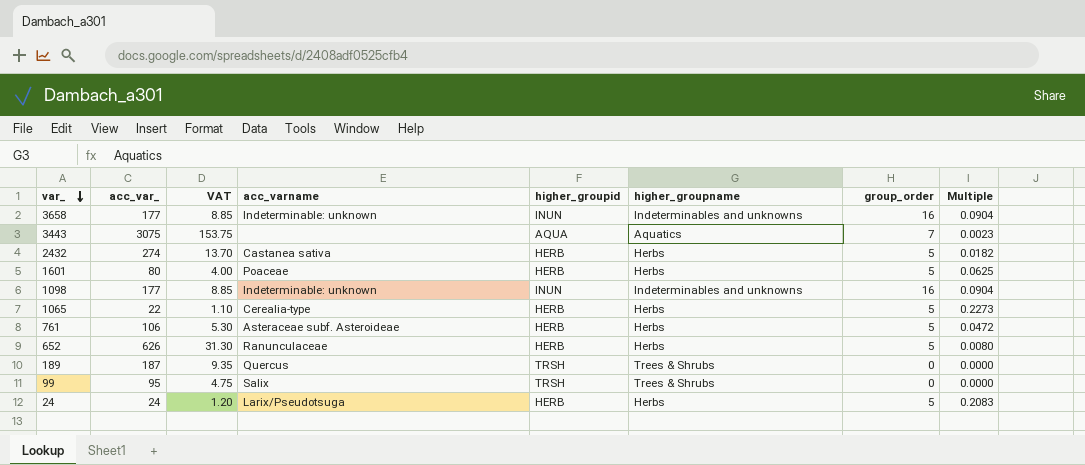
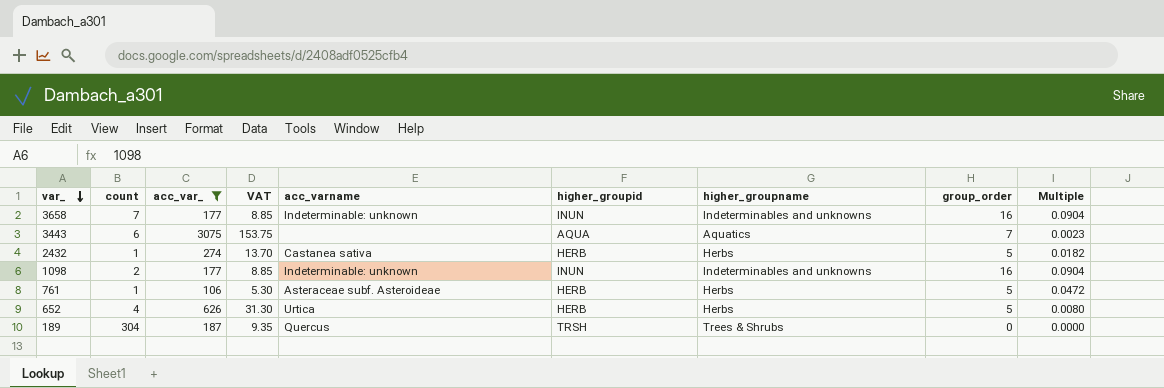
filter: none -> acc_var_ >= 106
column count | position: none -> 2
652 | acc_varname: Ranunculaceae -> Urtica

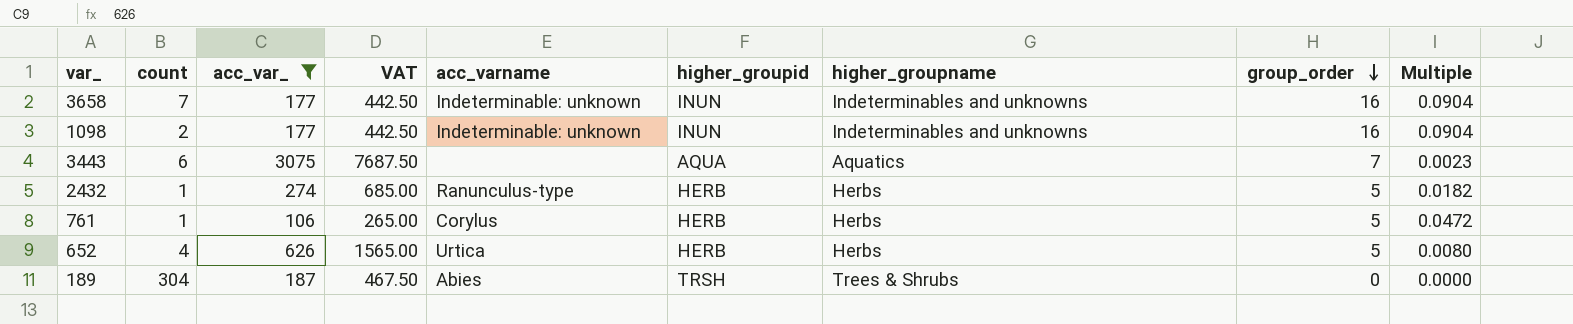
row order: var_ descending -> group_order descending
column VAT | formula: [acc_var_] * 0.05 -> [acc_var_] * 2.5
2432 | acc_varname: Castanea sativa -> Ranunculus-type
761 | acc_varname: Asteraceae subf. Asteroideae -> Corylus
189 | acc_varname: Quercus -> Abies

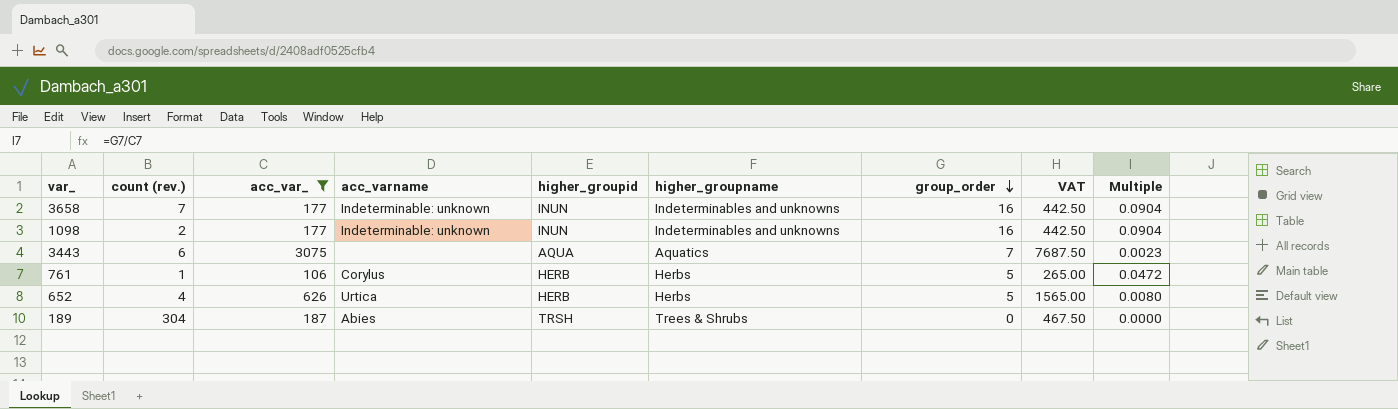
column name: count -> count (rev.)
column VAT | position: 4 -> 8
row 2432: 1 | 274 | 685.00 | Ranunculus-type | HERB | Herbs | 5 | 0.0182 -> none

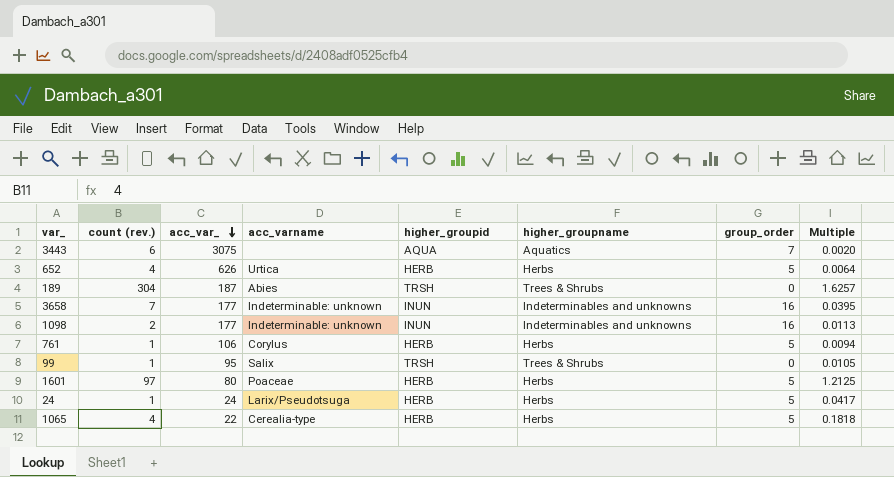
filter: acc_var_ >= 106 -> none
row order: group_order descending -> acc_var_ descending
column VAT | formula: [acc_var_] * 2.5 -> none
column Multiple | formula: [group_order] / [acc_var_] -> [count (rev.)] / [acc_var_]

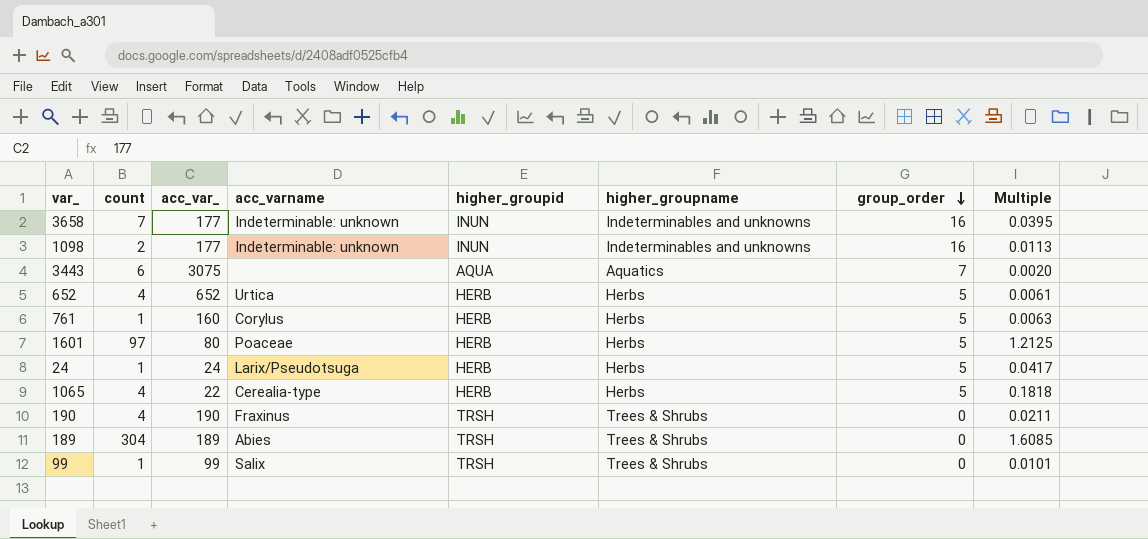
row order: acc_var_ descending -> group_order descending
column name: count (rev.) -> count
652 | acc_var_: 626 -> 652
652 | Multiple: 0.0064 -> 0.0061
761 | acc_var_: 106 -> 160
761 | Multiple: 0.0094 -> 0.0063
row 190: none -> 4 | 190 | Fraxinus | TRSH | Trees & Shrubs | 0 | 0.0211
189 | acc_var_: 187 -> 189
189 | Multiple: 1.6257 -> 1.6085
99 | acc_var_: 95 -> 99
99 | Multiple: 0.0105 -> 0.0101

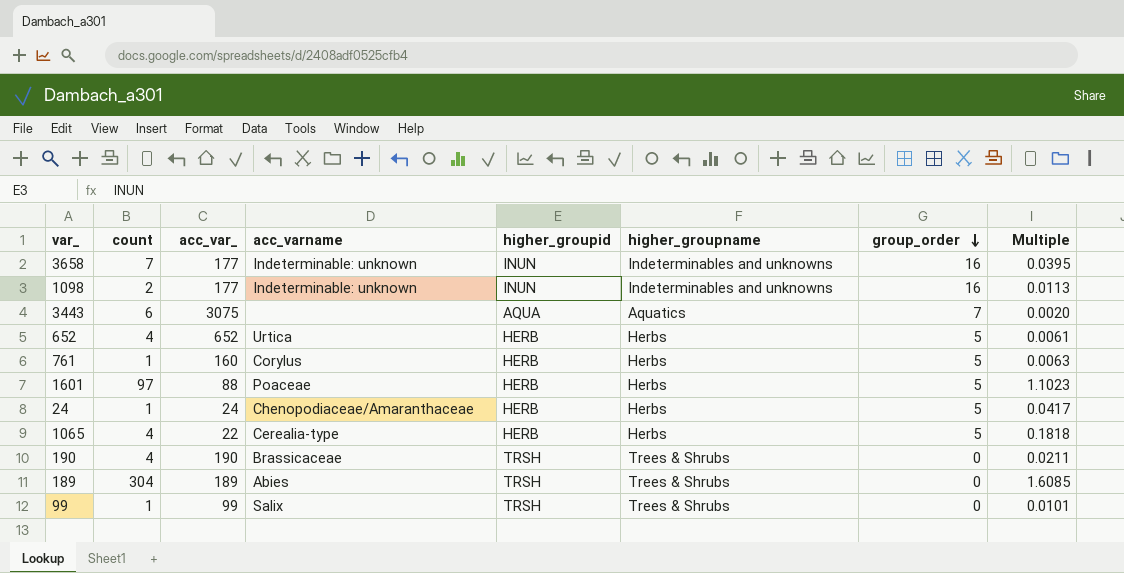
1601 | acc_var_: 80 -> 88
1601 | Multiple: 1.2125 -> 1.1023
24 | acc_varname: Larix/Pseudotsuga -> Chenopodiaceae/Amaranthaceae
190 | acc_varname: Fraxinus -> Brassicaceae

